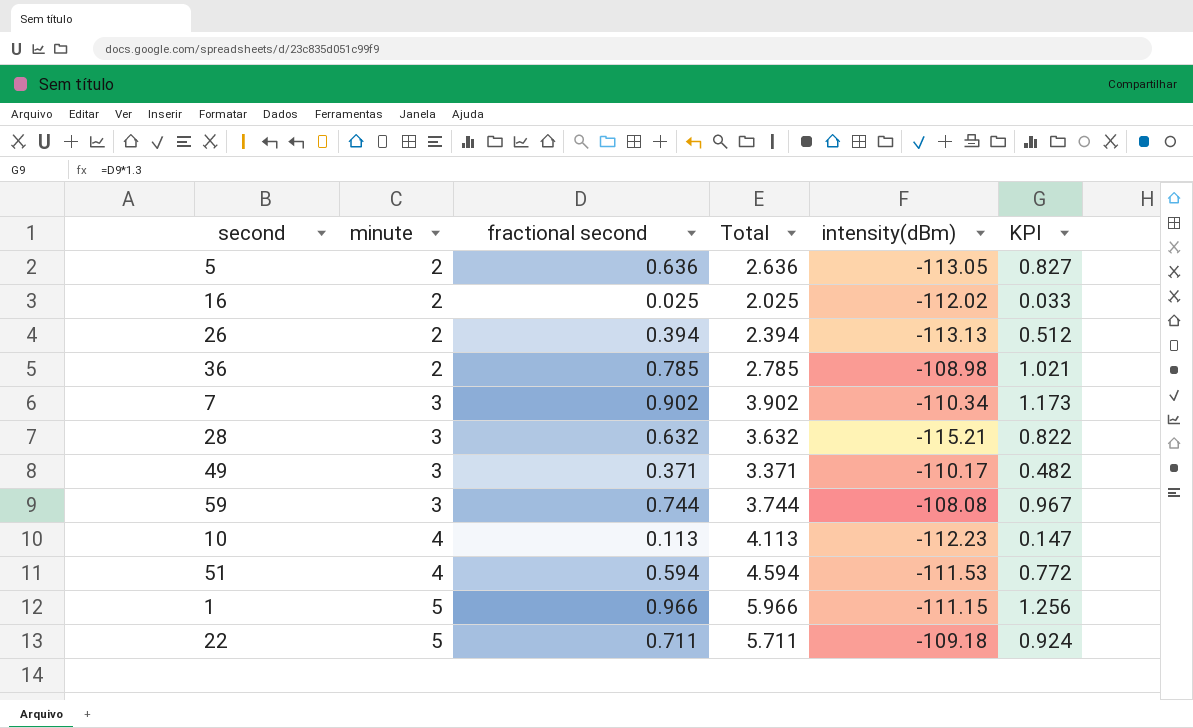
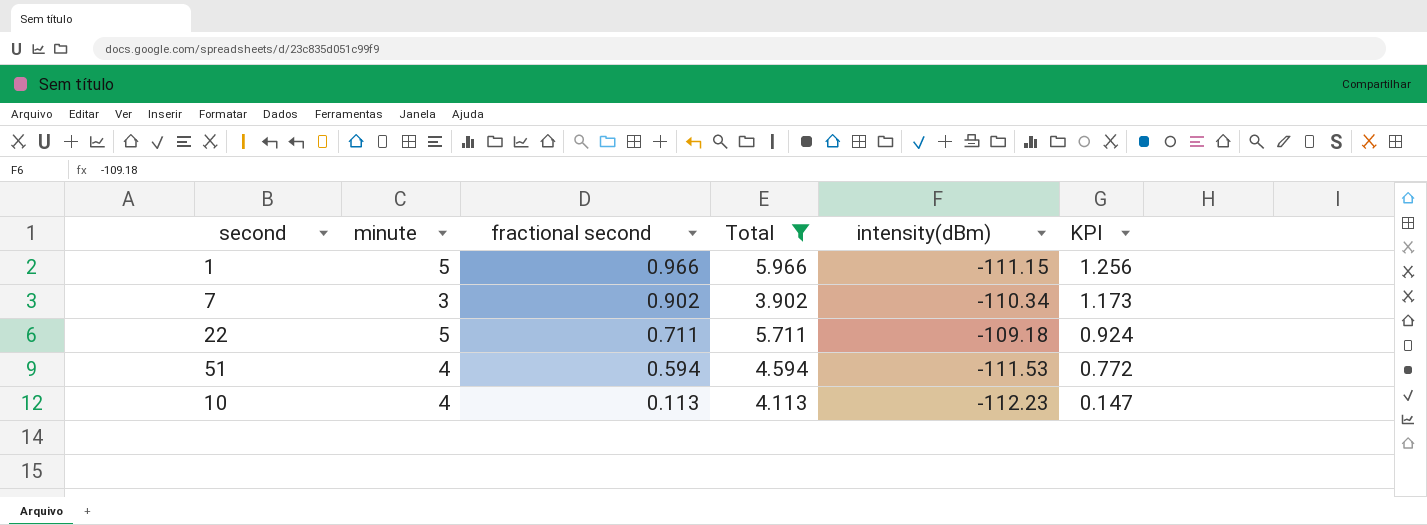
filter: none -> Total >= 3.902
row order: minute ascending -> fractional second descending

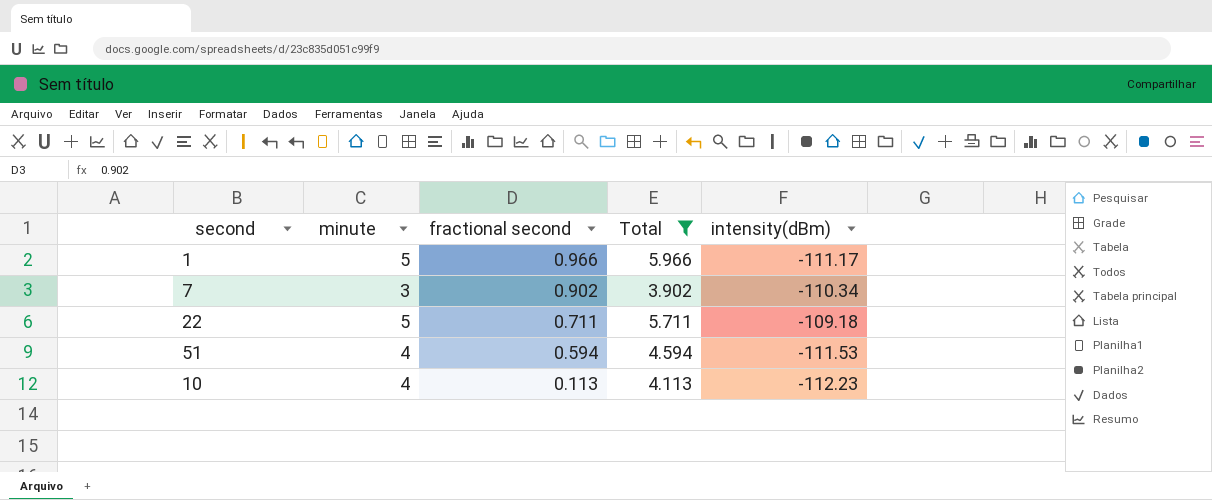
column KPI | formula: [fractional second] * 1.3 -> none
1 | intensity(dBm): -111.15 -> -111.17

